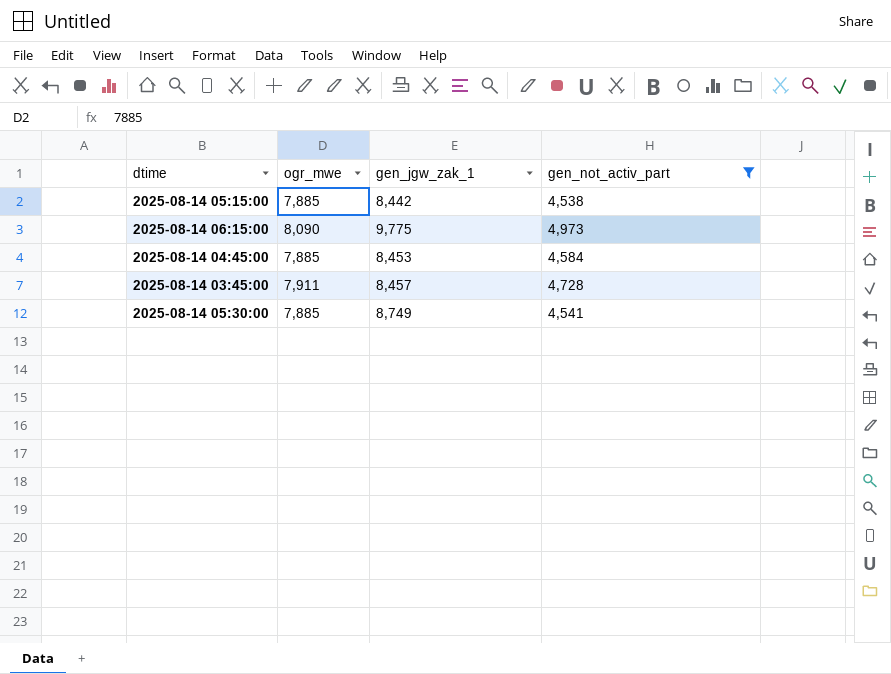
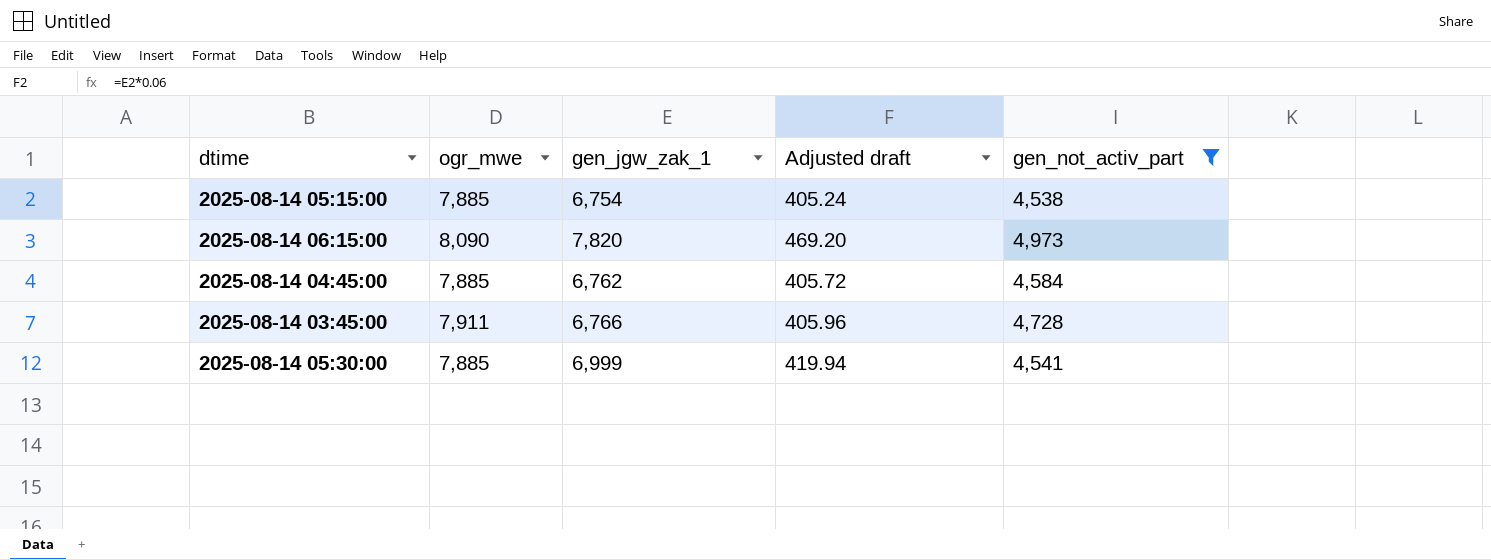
column Adjusted draft | formula: none -> [gen_jgw_zak_1] * 0.06
2025-08-14 05:15:00 | gen_jgw_zak_1: 8,442 -> 6,754
2025-08-14 06:15:00 | gen_jgw_zak_1: 9,775 -> 7,820
2025-08-14 04:45:00 | gen_jgw_zak_1: 8,453 -> 6,762
2025-08-14 03:45:00 | gen_jgw_zak_1: 8,457 -> 6,766
2025-08-14 05:30:00 | gen_jgw_zak_1: 8,749 -> 6,999

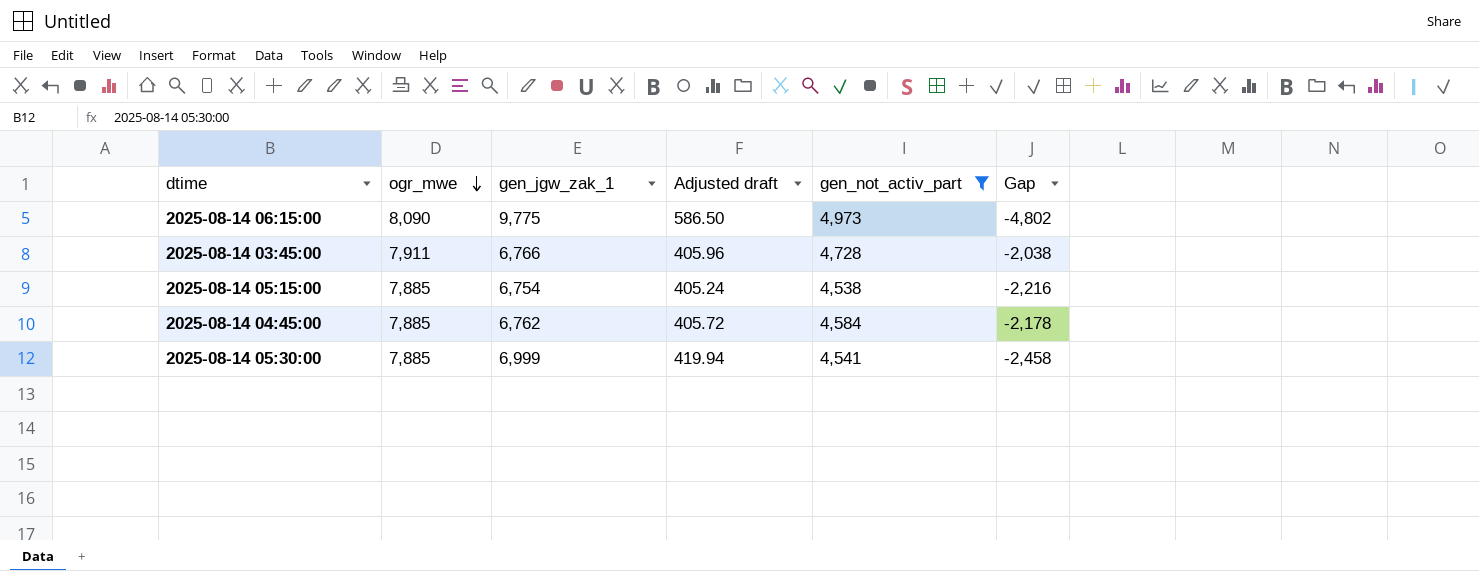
row order: none -> ogr_mwe descending
column Gap | formula: none -> [gen_not_activ_part] - [gen_jgw_zak_1]
2025-08-14 06:15:00 | gen_jgw_zak_1: 7,820 -> 9,775
2025-08-14 06:15:00 | Adjusted draft: 469.20 -> 586.50

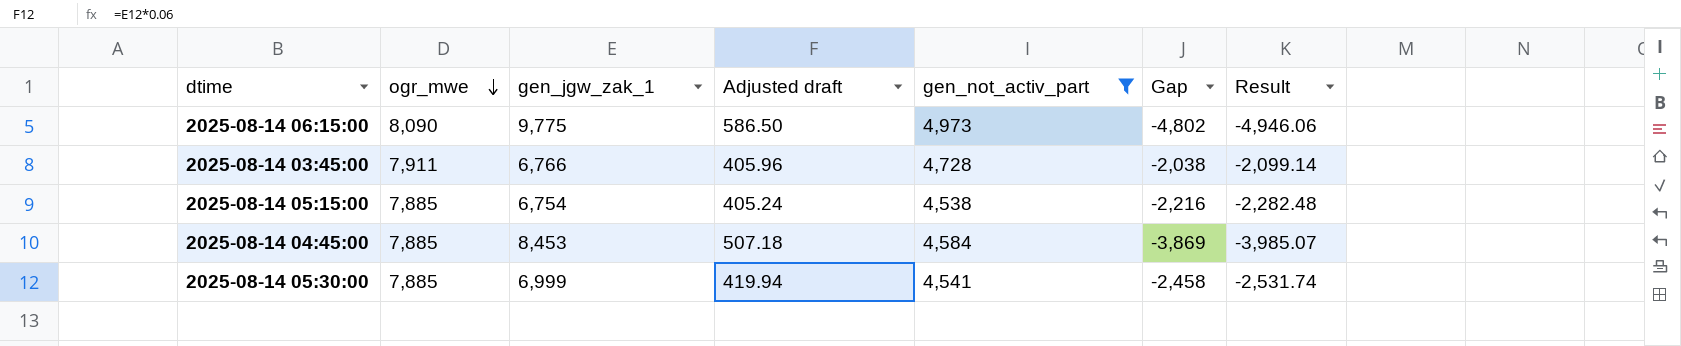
column Result | formula: none -> [Gap] * 1.03
2025-08-14 04:45:00 | gen_jgw_zak_1: 6,762 -> 8,453
2025-08-14 04:45:00 | Adjusted draft: 405.72 -> 507.18
2025-08-14 04:45:00 | Gap: -2,178 -> -3,869

